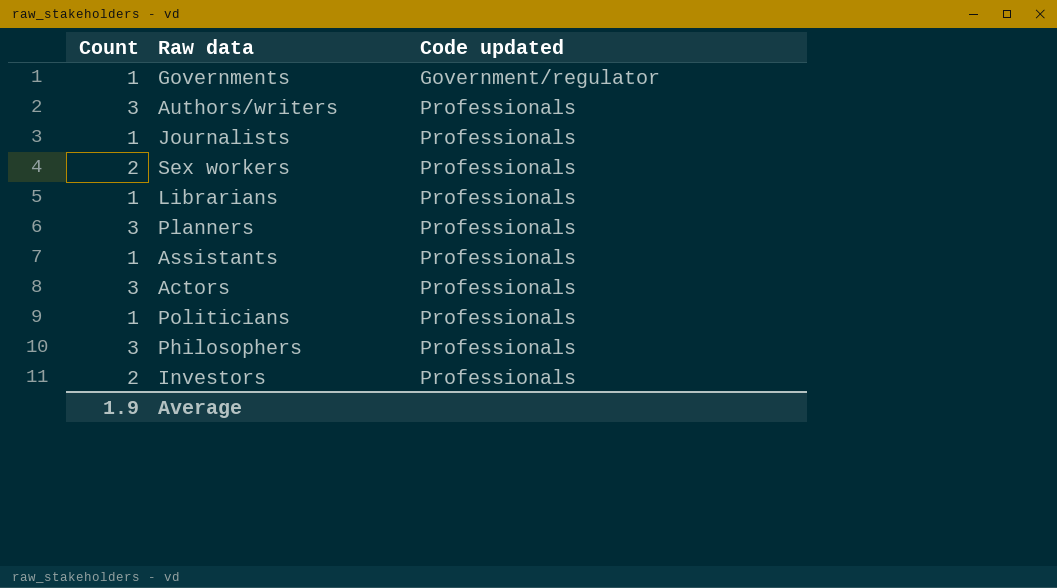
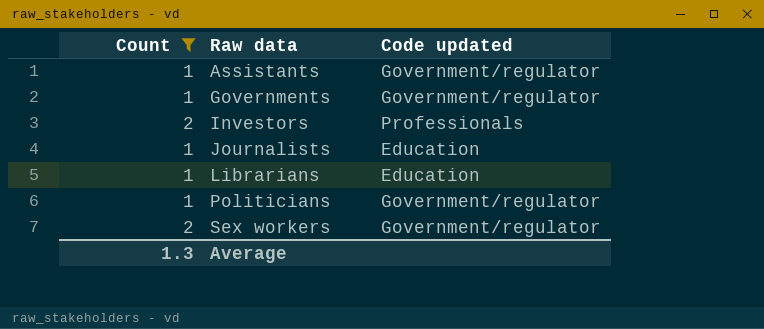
filter: none -> Count != 3
row order: Code updated ascending -> Raw data ascending
Assistants | Code updated: Professionals -> Government/regulator
Journalists | Code updated: Professionals -> Education
Librarians | Code updated: Professionals -> Education
Politicians | Code updated: Professionals -> Government/regulator
Sex workers | Code updated: Professionals -> Government/regulator
Average | Count: 1.9 -> 1.3

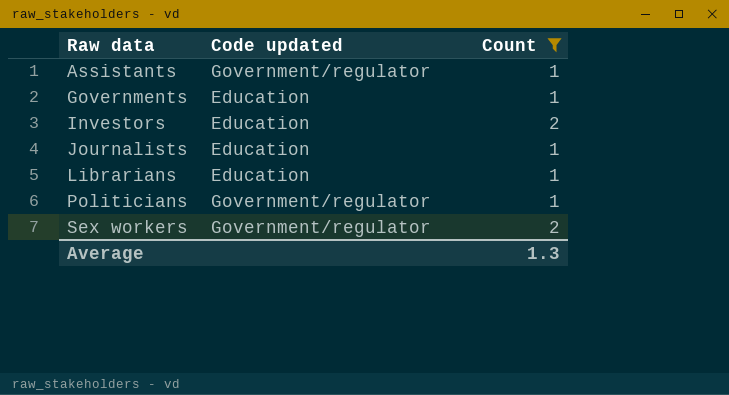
column Count | position: 1 -> 3
Governments | Code updated: Government/regulator -> Education
Investors | Code updated: Professionals -> Education

